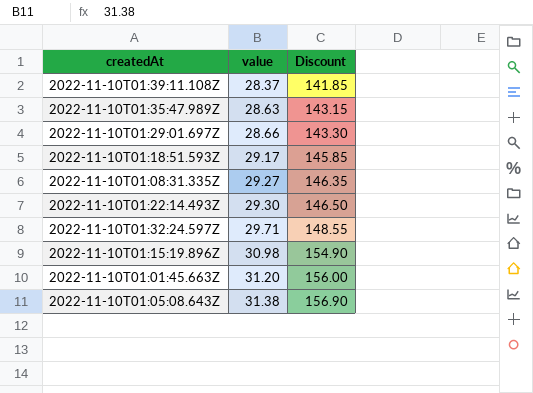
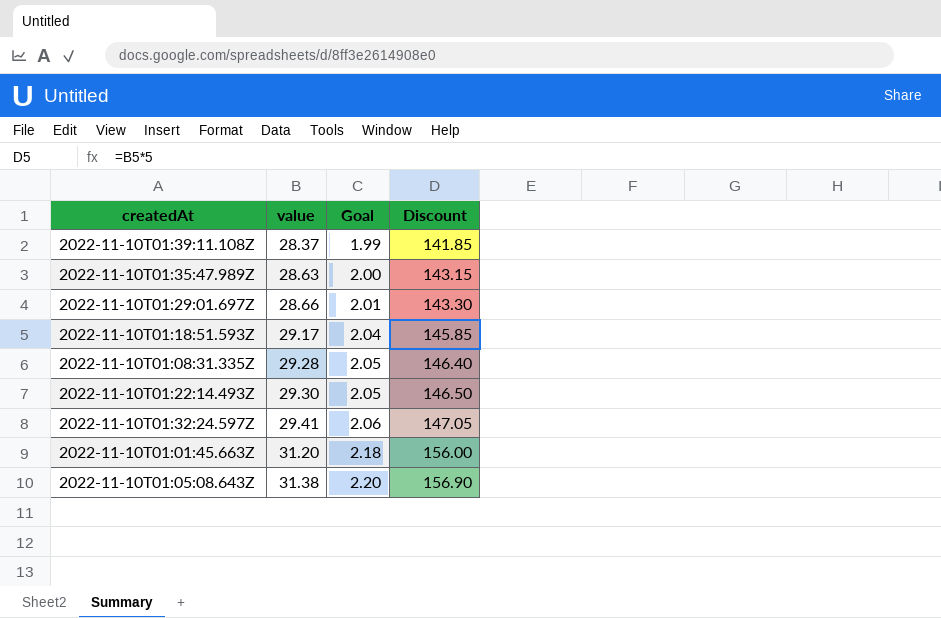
column Goal | formula: none -> [value] * 0.07
row 2022-11-10T01:15:19.896Z: 30.98 | 154.90 -> none
2022-11-10T01:08:31.335Z | value: 29.27 -> 29.28
2022-11-10T01:08:31.335Z | Discount: 146.35 -> 146.40
2022-11-10T01:32:24.597Z | value: 29.71 -> 29.41
2022-11-10T01:32:24.597Z | Discount: 148.55 -> 147.05

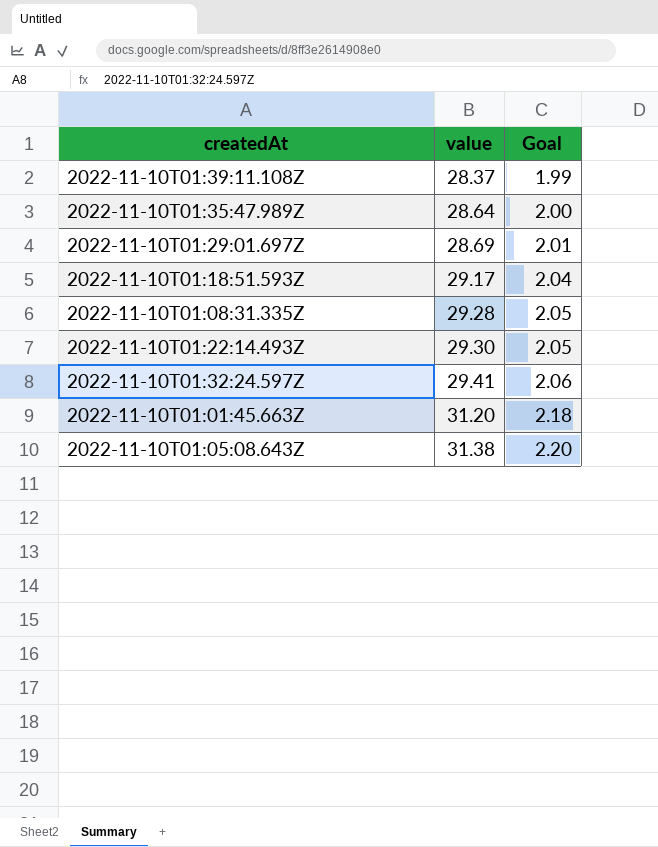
column Discount | formula: [value] * 5 -> none
2022-11-10T01:35:47.989Z | value: 28.63 -> 28.64
2022-11-10T01:29:01.697Z | value: 28.66 -> 28.69

